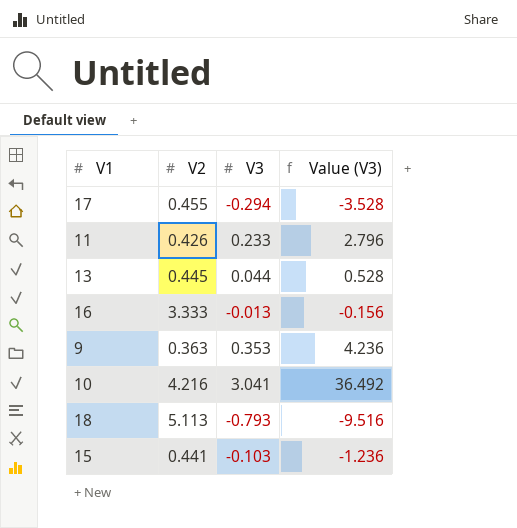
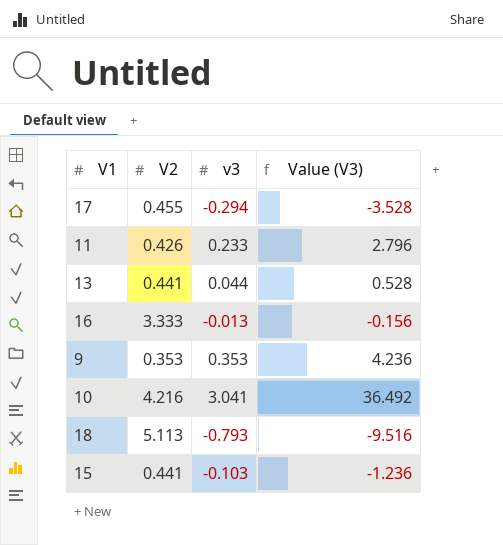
column name: V3 -> v3
13 | V2: 0.445 -> 0.441
9 | V2: 0.363 -> 0.353

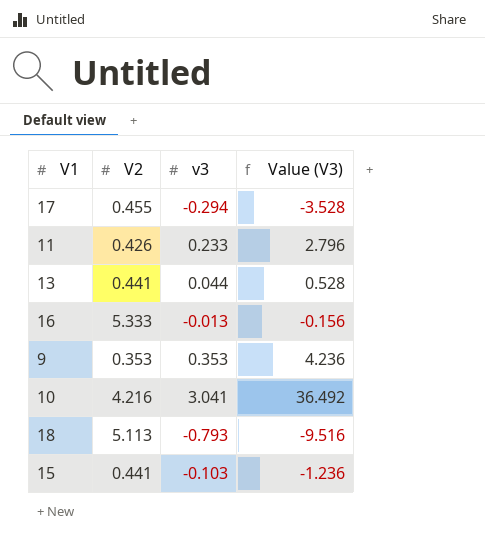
16 | V2: 3.333 -> 5.333

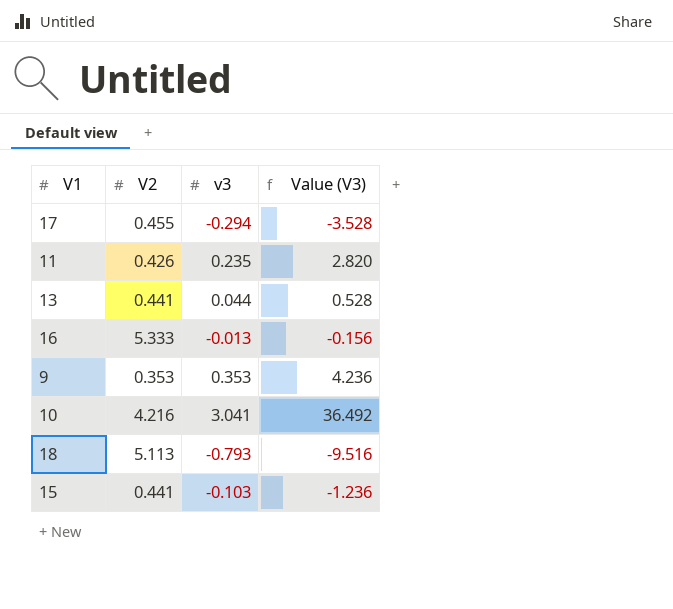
11 | v3: 0.233 -> 0.235
11 | Value (V3): 2.796 -> 2.820

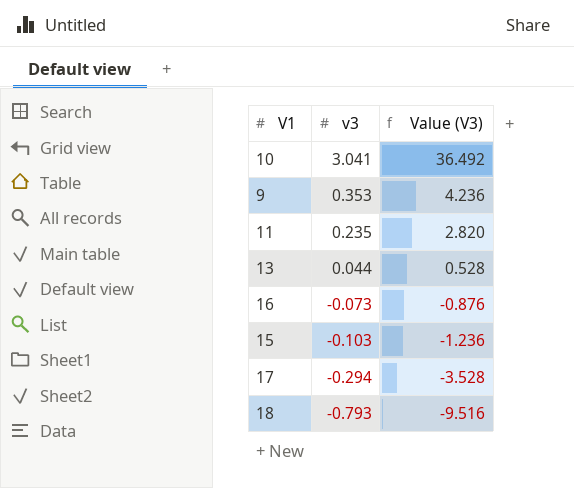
row order: none -> v3 descending
column V2 | position: 2 -> none
16 | v3: -0.013 -> -0.073
16 | Value (V3): -0.156 -> -0.876

